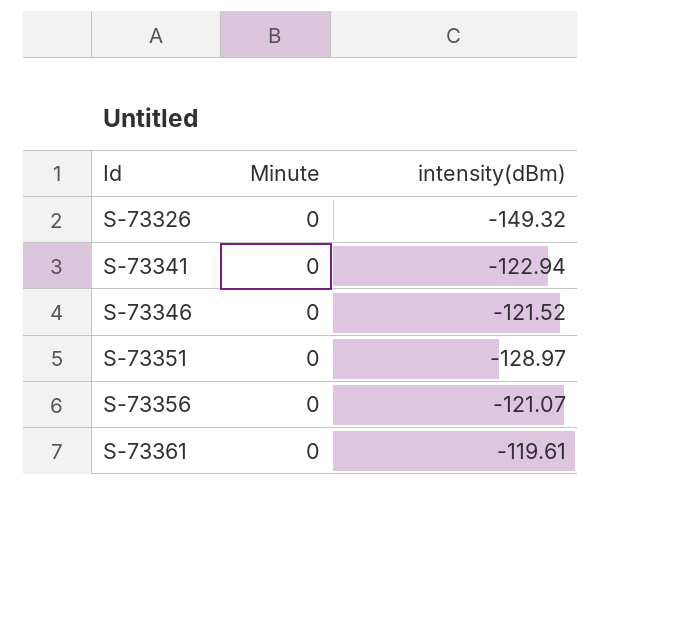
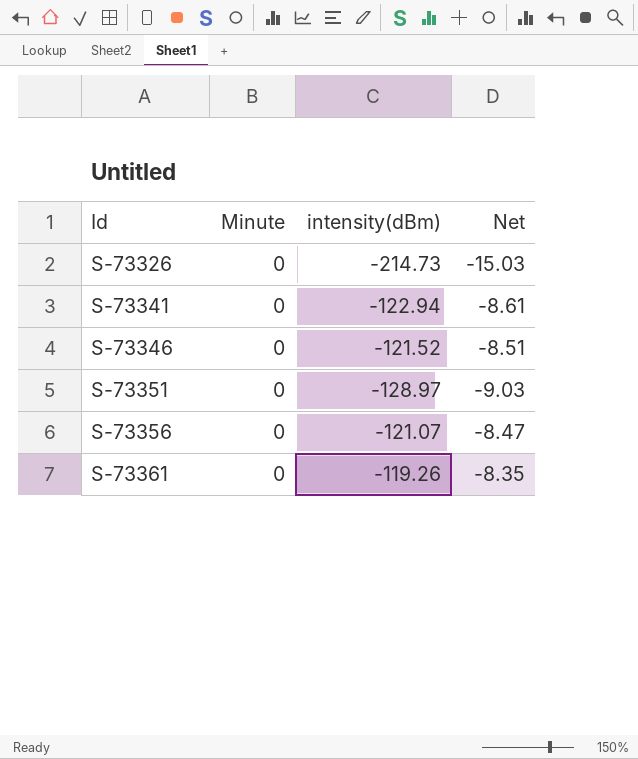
column Net | formula: none -> [intensity(dBm)] * 0.07
S-73326 | intensity(dBm): -149.32 -> -214.73
S-73361 | intensity(dBm): -119.61 -> -119.26

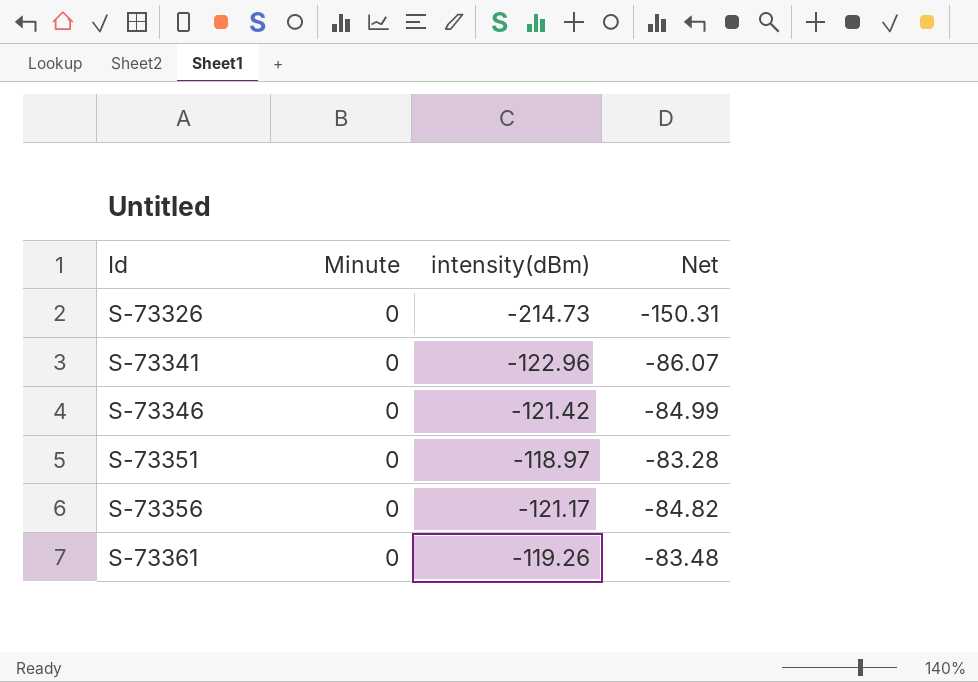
column Net | formula: [intensity(dBm)] * 0.07 -> [intensity(dBm)] * 0.7
S-73341 | intensity(dBm): -122.94 -> -122.96
S-73346 | intensity(dBm): -121.52 -> -121.42
S-73351 | intensity(dBm): -128.97 -> -118.97
S-73356 | intensity(dBm): -121.07 -> -121.17

